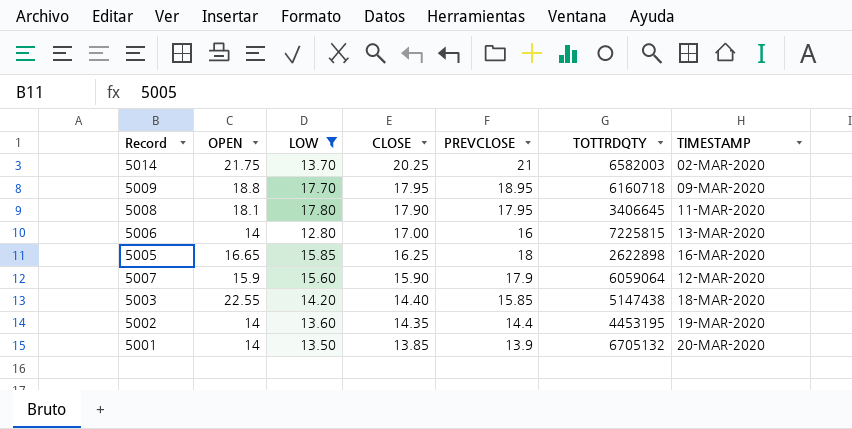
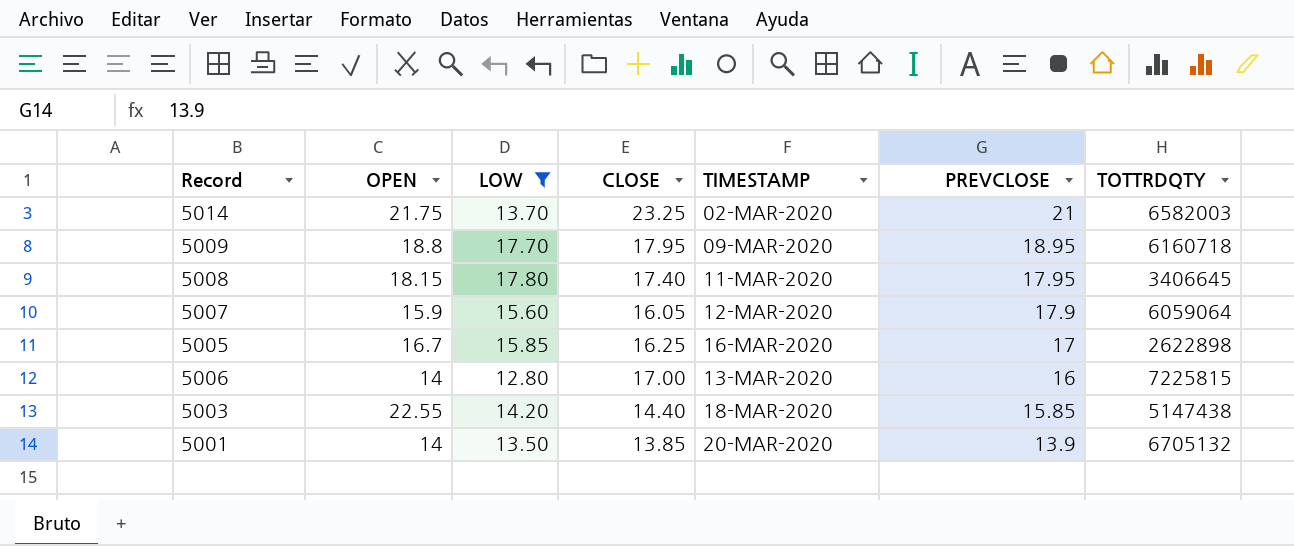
row order: CLOSE descending -> PREVCLOSE descending
column TIMESTAMP | position: 7 -> 5
row 5002: 14 | 13.60 | 14.35 | 14.4 | 4453195 | 19-MAR-2020 -> none
5014 | CLOSE: 20.25 -> 23.25
5008 | OPEN: 18.1 -> 18.15
5008 | CLOSE: 17.90 -> 17.40
5007 | CLOSE: 15.90 -> 16.05
5005 | OPEN: 16.65 -> 16.7
5005 | PREVCLOSE: 18 -> 17

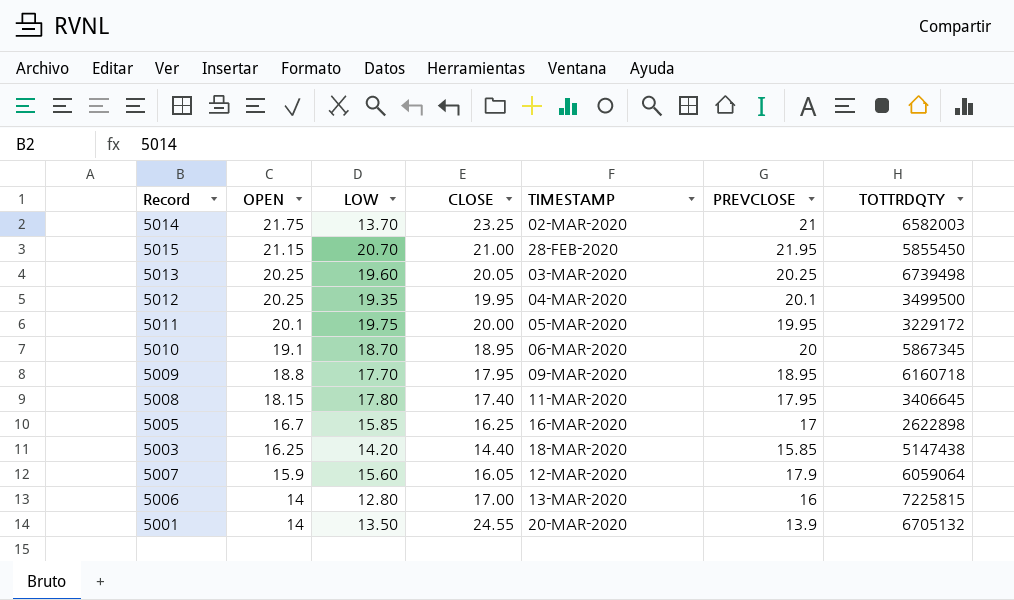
filter: LOW <= 17.80 -> none
row order: PREVCLOSE descending -> OPEN descending
5003 | OPEN: 22.55 -> 16.25
5001 | CLOSE: 13.85 -> 24.55

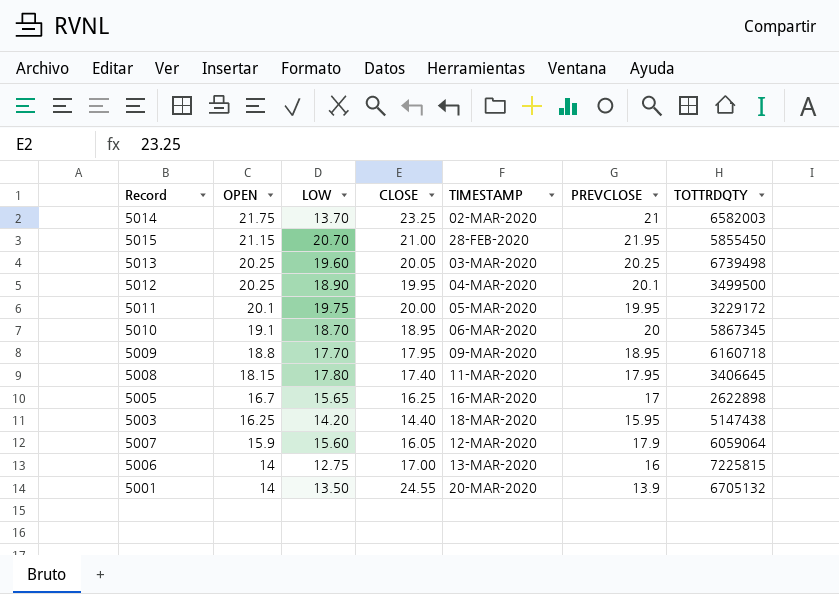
5012 | LOW: 19.35 -> 18.90
5005 | LOW: 15.85 -> 15.65
5003 | PREVCLOSE: 15.85 -> 15.95
5006 | LOW: 12.80 -> 12.75

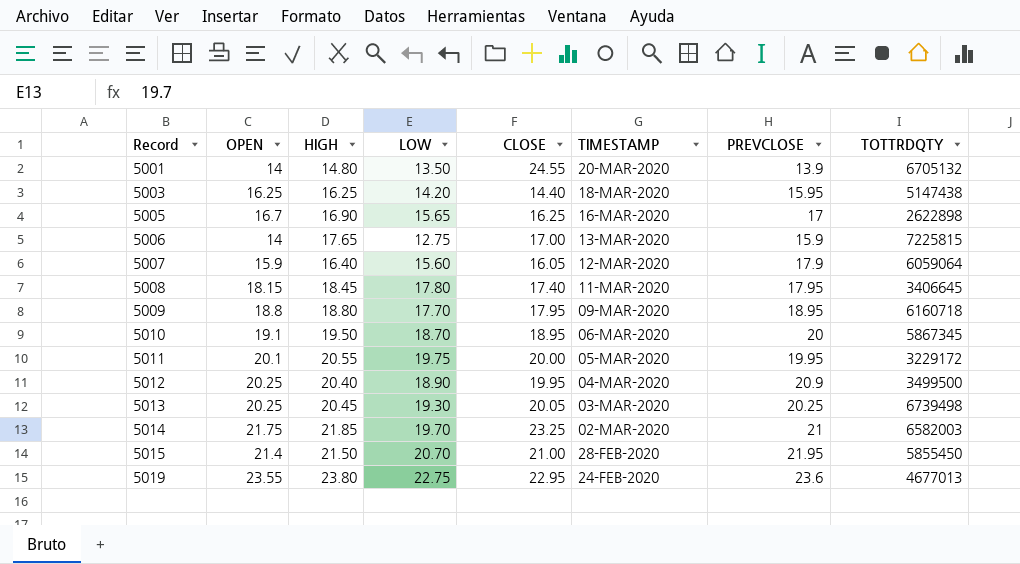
row order: OPEN descending -> Record ascending
column HIGH | position: none -> 3
5006 | PREVCLOSE: 16 -> 15.9
5012 | PREVCLOSE: 20.1 -> 20.9
5013 | LOW: 19.60 -> 19.30
5014 | LOW: 13.70 -> 19.70
5015 | OPEN: 21.15 -> 21.4
row 5019: none -> 23.55 | 23.80 | 22.75 | 22.95 | 24-FEB-2020 | 23.6 | 4677013

